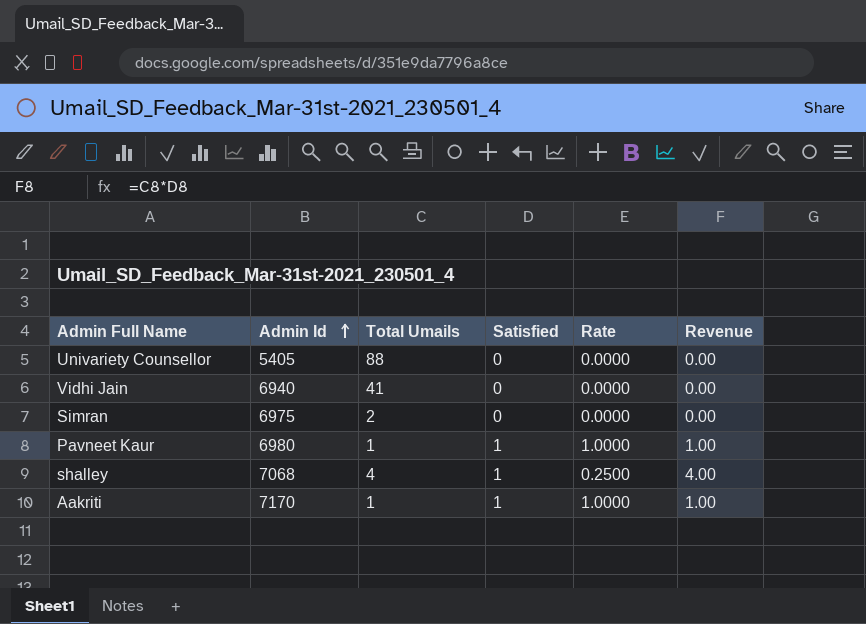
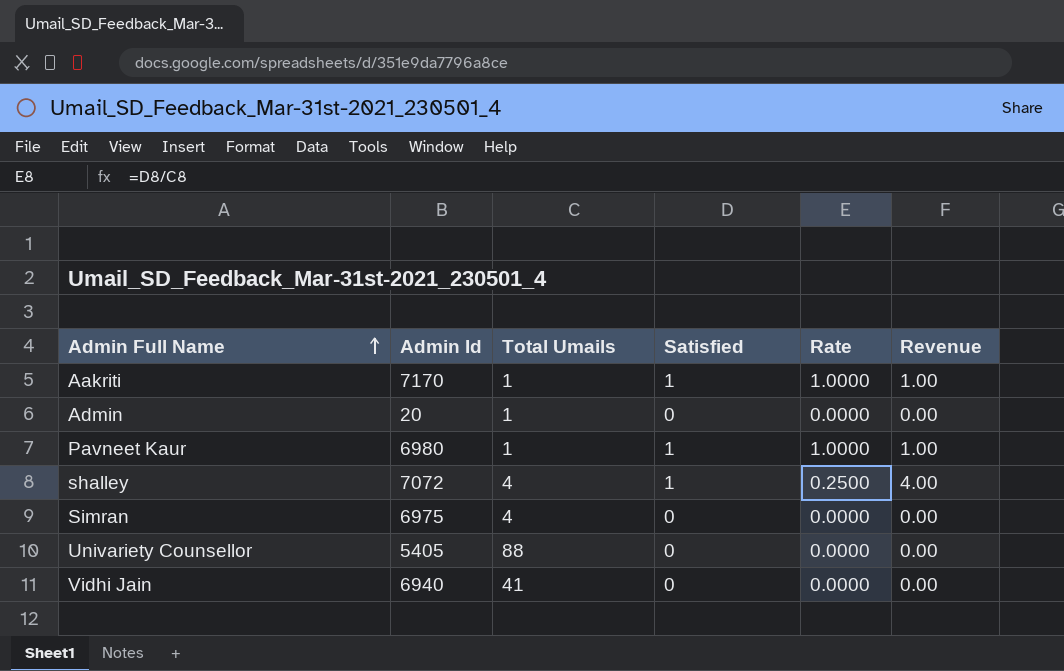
row order: Admin Id ascending -> Admin Full Name ascending
row Admin: none -> 20 | 1 | 0 | 0.0000 | 0.00
shalley | Admin Id: 7068 -> 7072
Simran | Total Umails: 2 -> 4

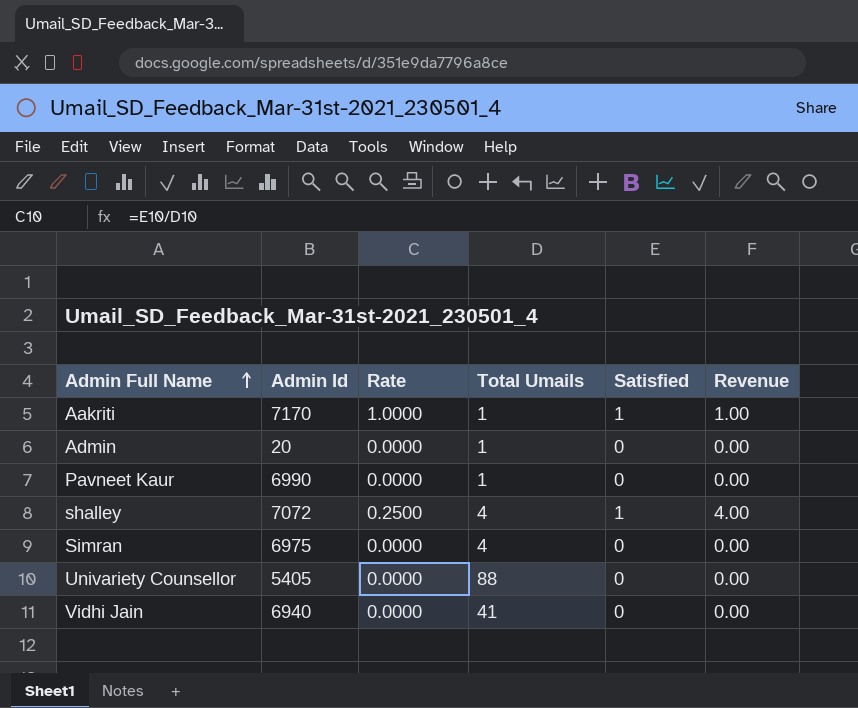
column Rate | position: 5 -> 3
Pavneet Kaur | Admin Id: 6980 -> 6990
Pavneet Kaur | Rate: 1.0000 -> 0.0000
Pavneet Kaur | Satisfied: 1 -> 0
Pavneet Kaur | Revenue: 1.00 -> 0.00

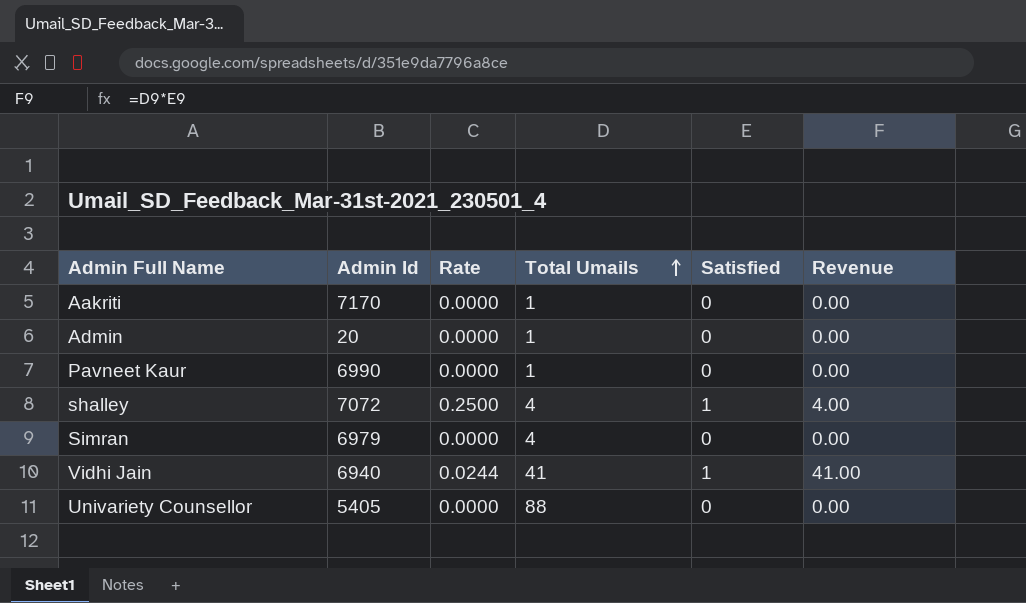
row order: Admin Full Name ascending -> Total Umails ascending
Aakriti | Rate: 1.0000 -> 0.0000
Aakriti | Satisfied: 1 -> 0
Aakriti | Revenue: 1.00 -> 0.00
Simran | Admin Id: 6975 -> 6979
Vidhi Jain | Rate: 0.0000 -> 0.0244
Vidhi Jain | Satisfied: 0 -> 1
Vidhi Jain | Revenue: 0.00 -> 41.00

